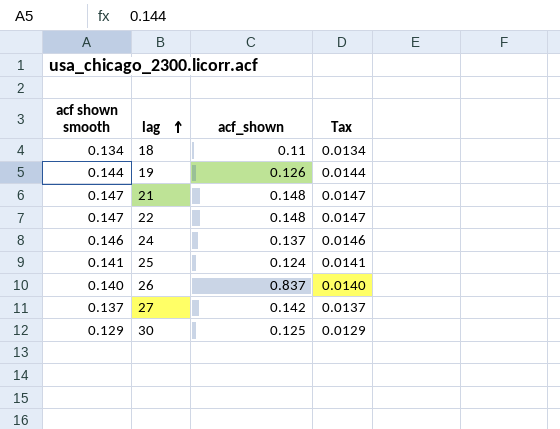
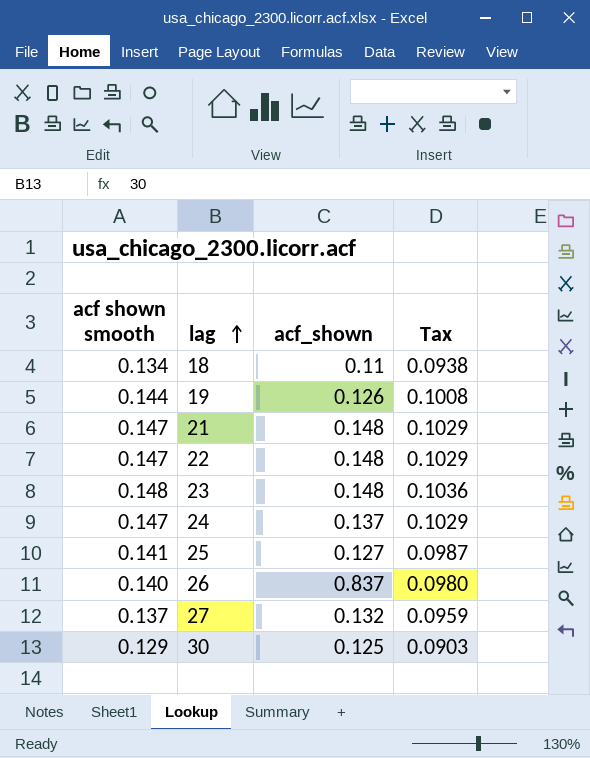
column Tax | formula: [acf shown smooth] * 0.1 -> [acf shown smooth] * 0.7
row 23: none -> 0.148 | 0.148 | 0.1036
24 | acf shown smooth: 0.146 -> 0.147
25 | acf_shown: 0.124 -> 0.127
27 | acf_shown: 0.142 -> 0.132

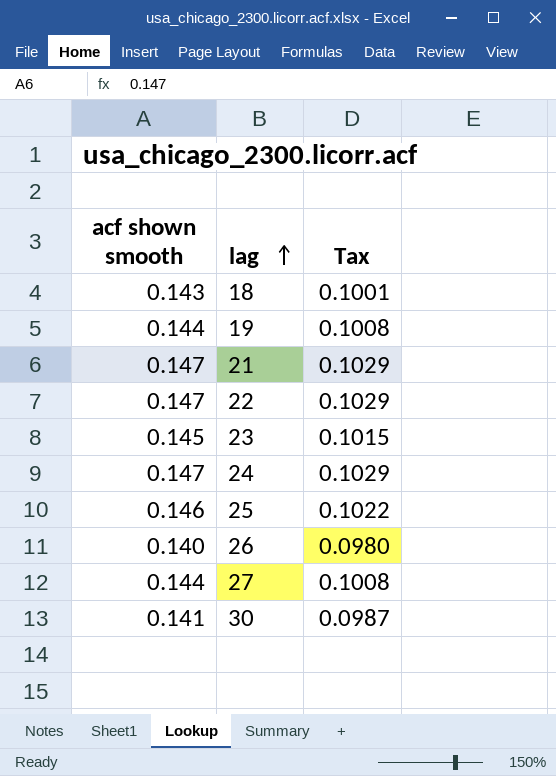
column acf_shown | position: 3 -> none
18 | acf shown smooth: 0.134 -> 0.143
18 | Tax: 0.0938 -> 0.1001
23 | acf shown smooth: 0.148 -> 0.145
23 | Tax: 0.1036 -> 0.1015
25 | acf shown smooth: 0.141 -> 0.146
25 | Tax: 0.0987 -> 0.1022
27 | acf shown smooth: 0.137 -> 0.144
27 | Tax: 0.0959 -> 0.1008
30 | acf shown smooth: 0.129 -> 0.141
30 | Tax: 0.0903 -> 0.0987

